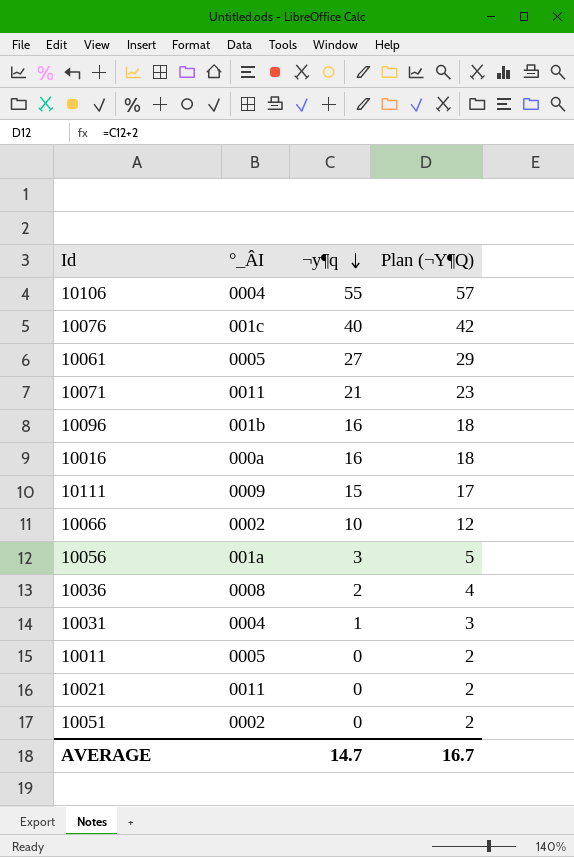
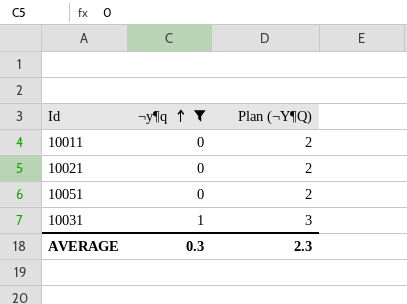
filter: none -> ¬y¶q <= 1
row order: ¬y¶q descending -> ¬y¶q ascending
column °_ÂI | position: 2 -> none
AVERAGE | ¬y¶q: 14.7 -> 0.3
AVERAGE | Plan (¬Y¶Q): 16.7 -> 2.3

